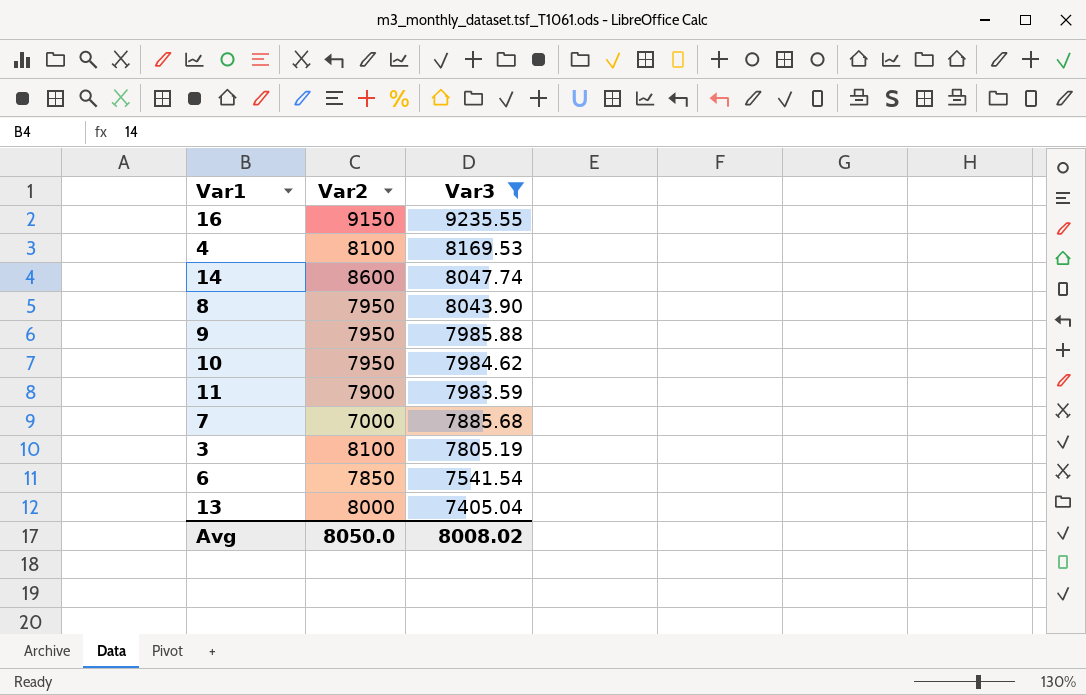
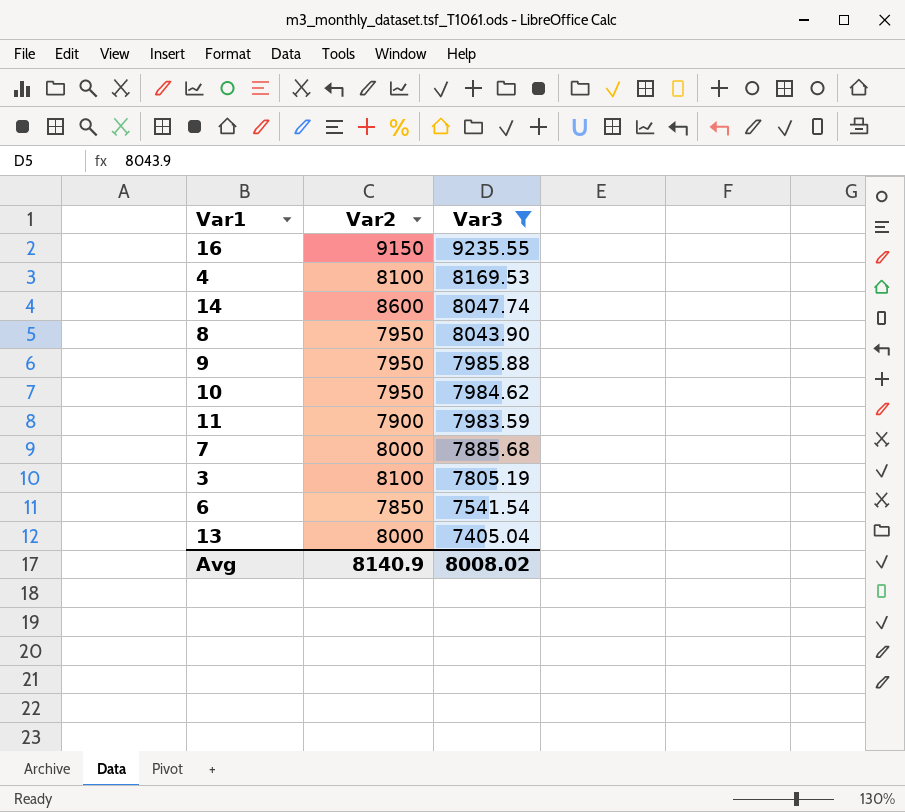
7 | Var2: 7000 -> 8000
Avg | Var2: 8050.0 -> 8140.9

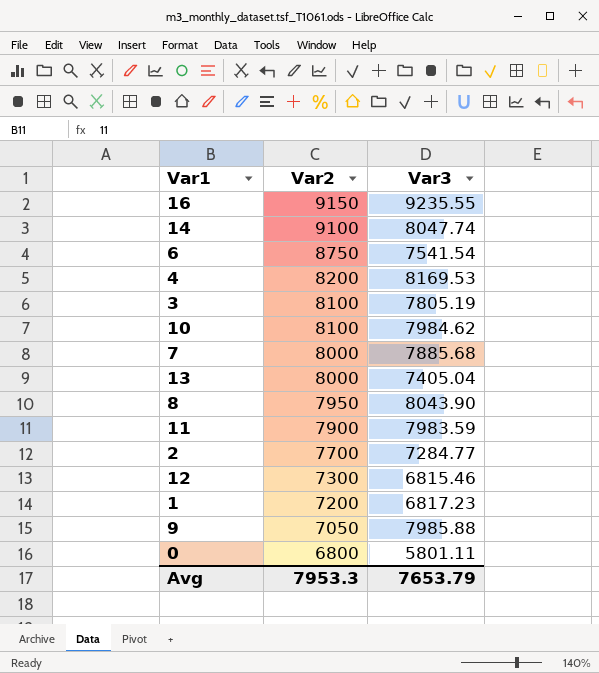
filter: Var3 >= 7405.04 -> none
row order: Var3 descending -> Var2 descending
14 | Var2: 8600 -> 9100
6 | Var2: 7850 -> 8750
4 | Var2: 8100 -> 8200
10 | Var2: 7950 -> 8100
9 | Var2: 7950 -> 7050
Avg | Var2: 8140.9 -> 7953.3
Avg | Var3: 8008.02 -> 7653.79

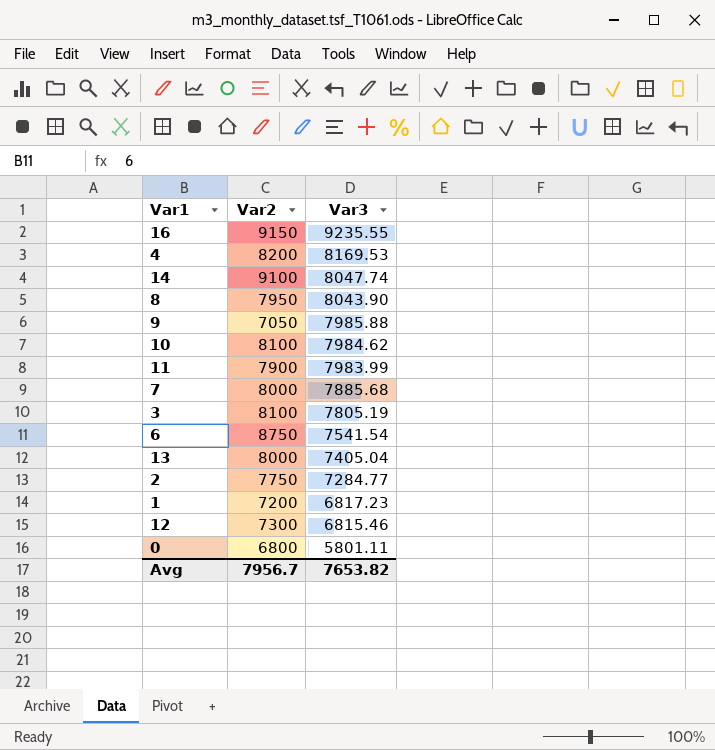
row order: Var2 descending -> Var3 descending
11 | Var3: 7983.59 -> 7983.99
2 | Var2: 7700 -> 7750
Avg | Var2: 7953.3 -> 7956.7
Avg | Var3: 7653.79 -> 7653.82

